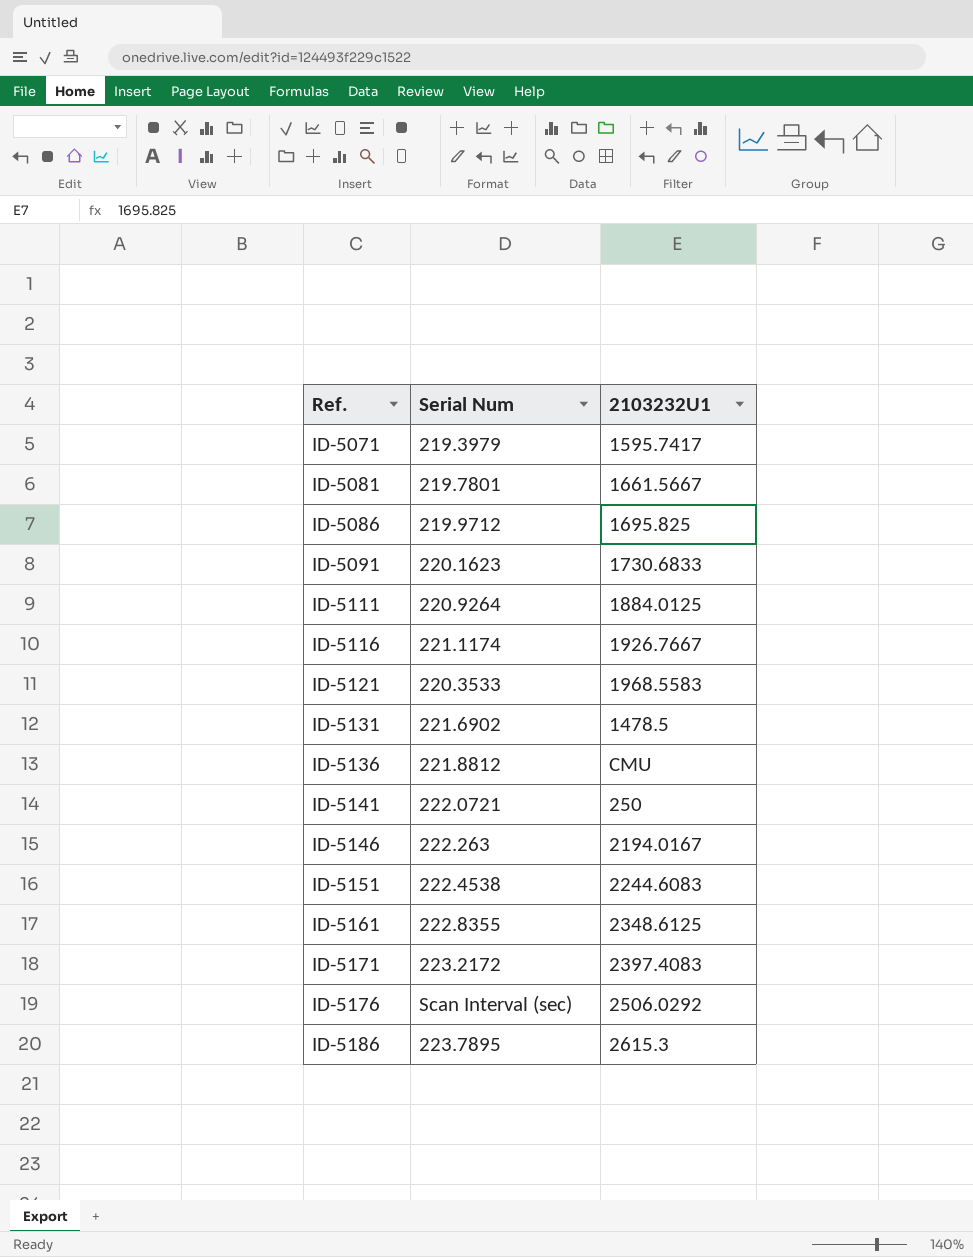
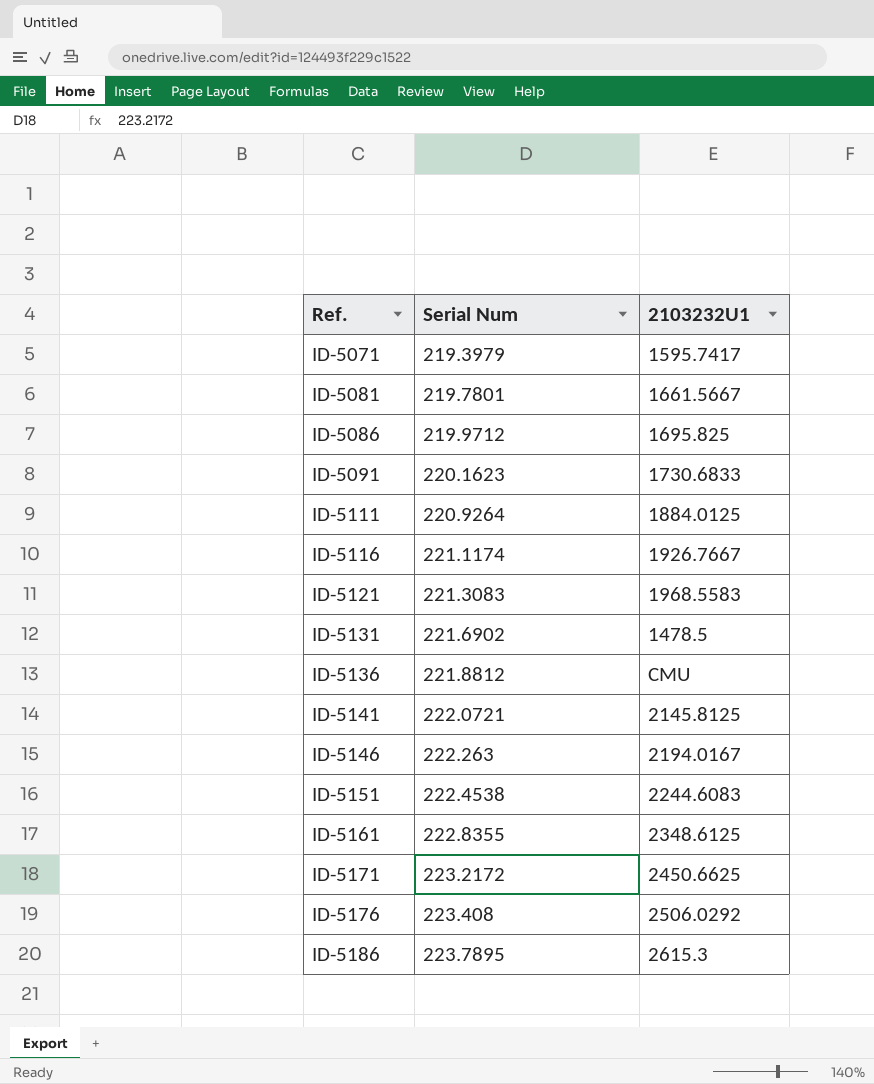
ID-5121 | Serial Num: 220.3533 -> 221.3083
ID-5141 | 2103232U1: 250 -> 2145.8125
ID-5171 | 2103232U1: 2397.4083 -> 2450.6625
ID-5176 | Serial Num: Scan Interval (sec) -> 223.408

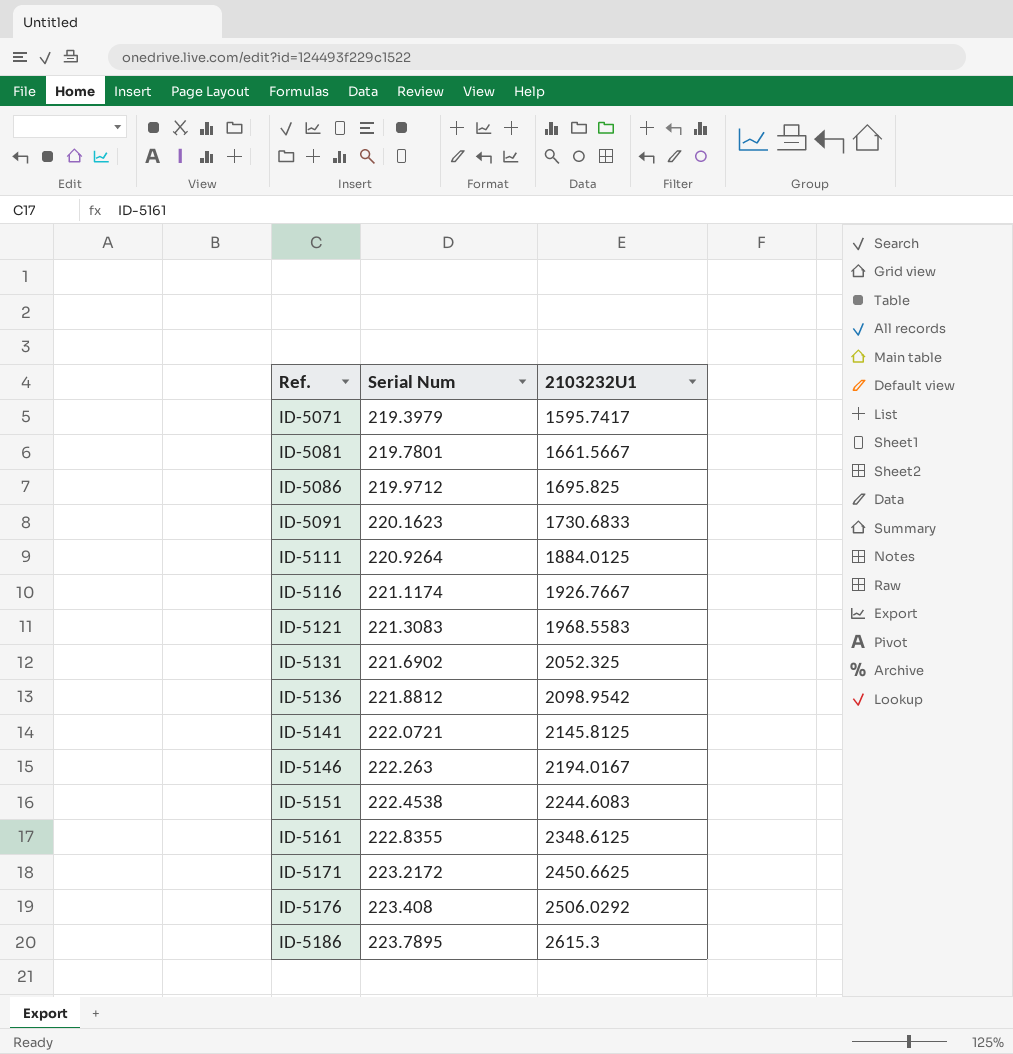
ID-5131 | 2103232U1: 1478.5 -> 2052.325
ID-5136 | 2103232U1: CMU -> 2098.9542

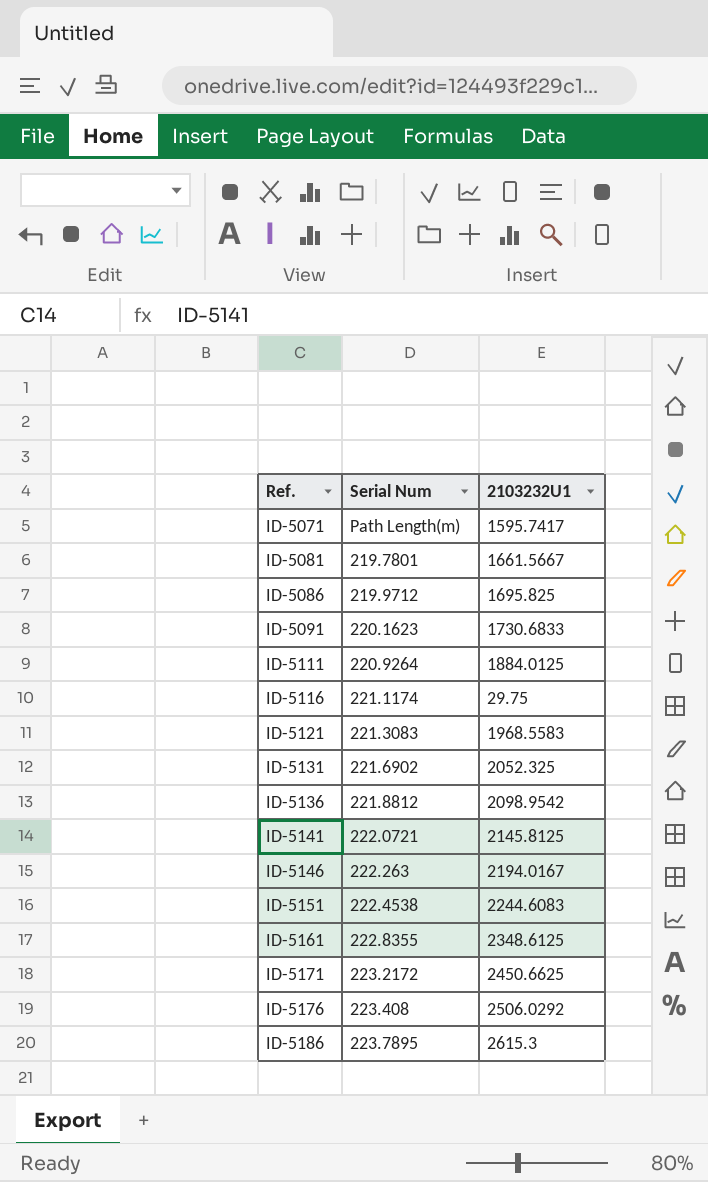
ID-5071 | Serial Num: 219.3979 -> Path Length(m)
ID-5116 | 2103232U1: 1926.7667 -> 29.75

